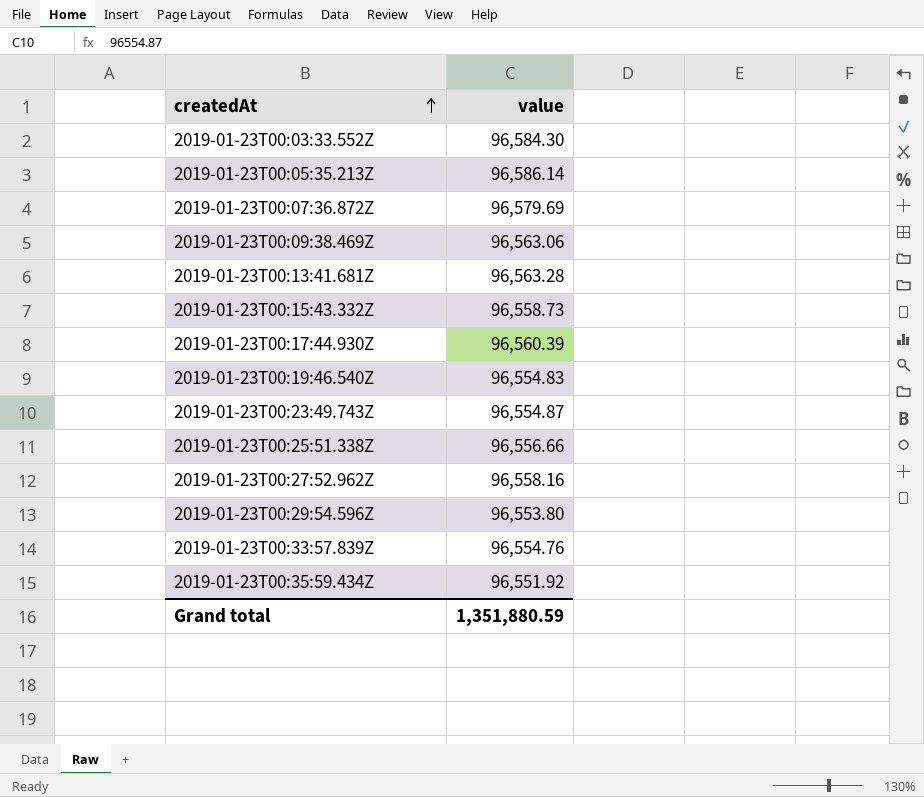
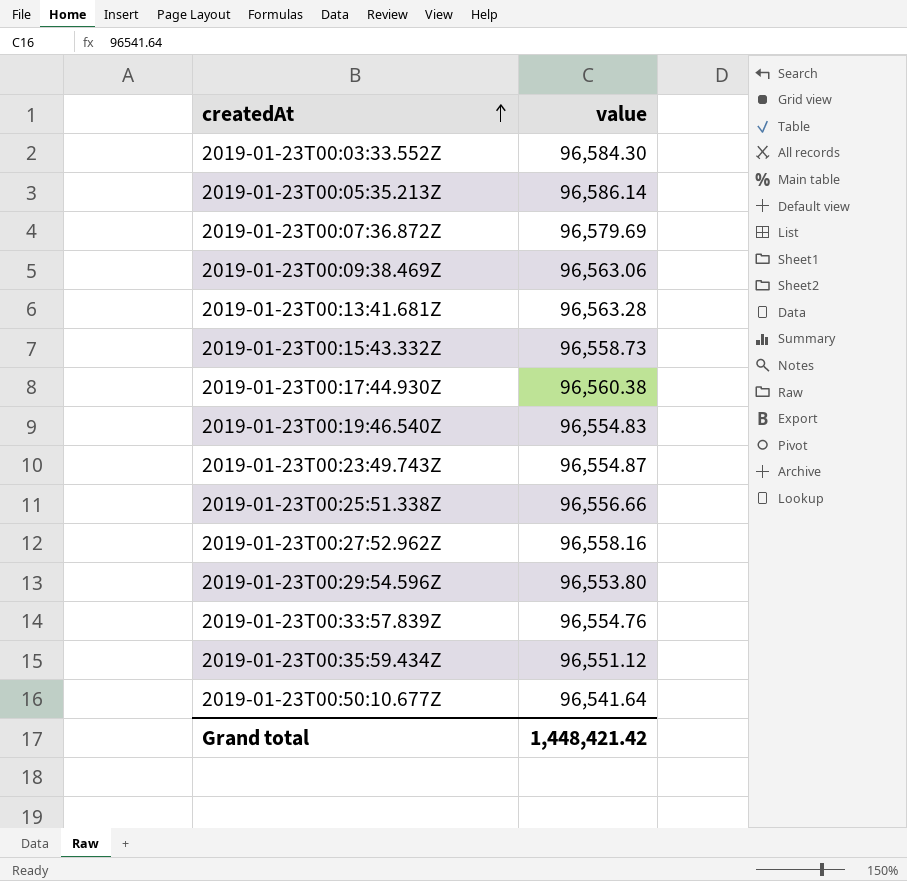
2019-01-23T00:17:44.930Z | value: 96,560.39 -> 96,560.38
2019-01-23T00:35:59.434Z | value: 96,551.92 -> 96,551.12
row 2019-01-23T00:50:10.677Z: none -> 96,541.64
Grand total | value: 1,351,880.59 -> 1,448,421.42

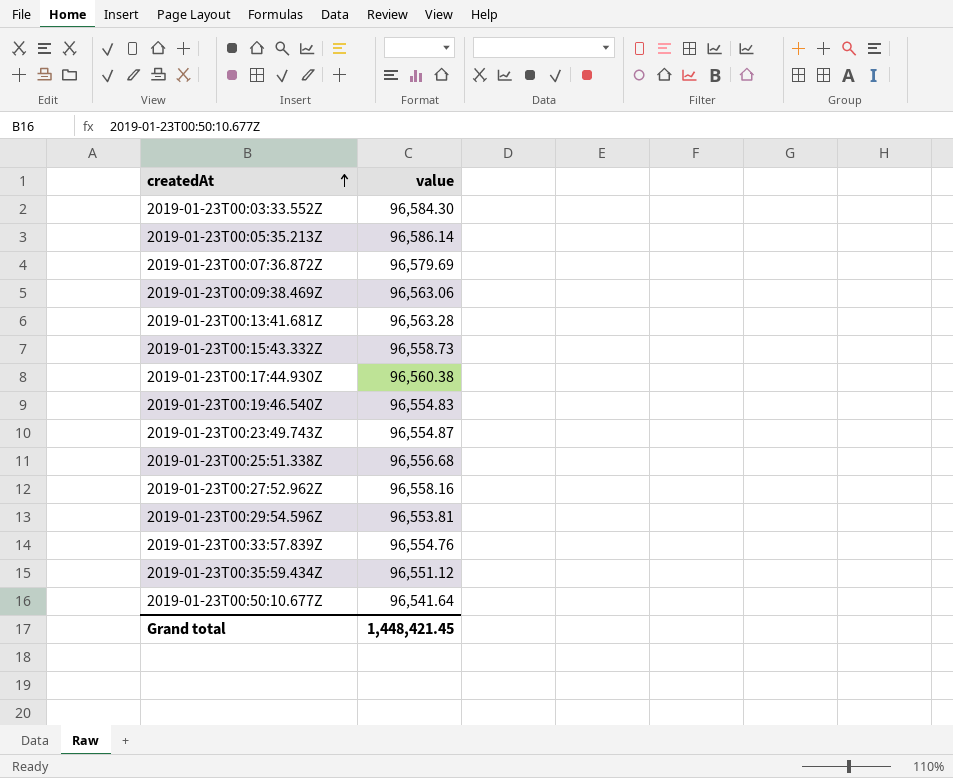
2019-01-23T00:25:51.338Z | value: 96,556.66 -> 96,556.68
2019-01-23T00:29:54.596Z | value: 96,553.80 -> 96,553.81
Grand total | value: 1,448,421.42 -> 1,448,421.45

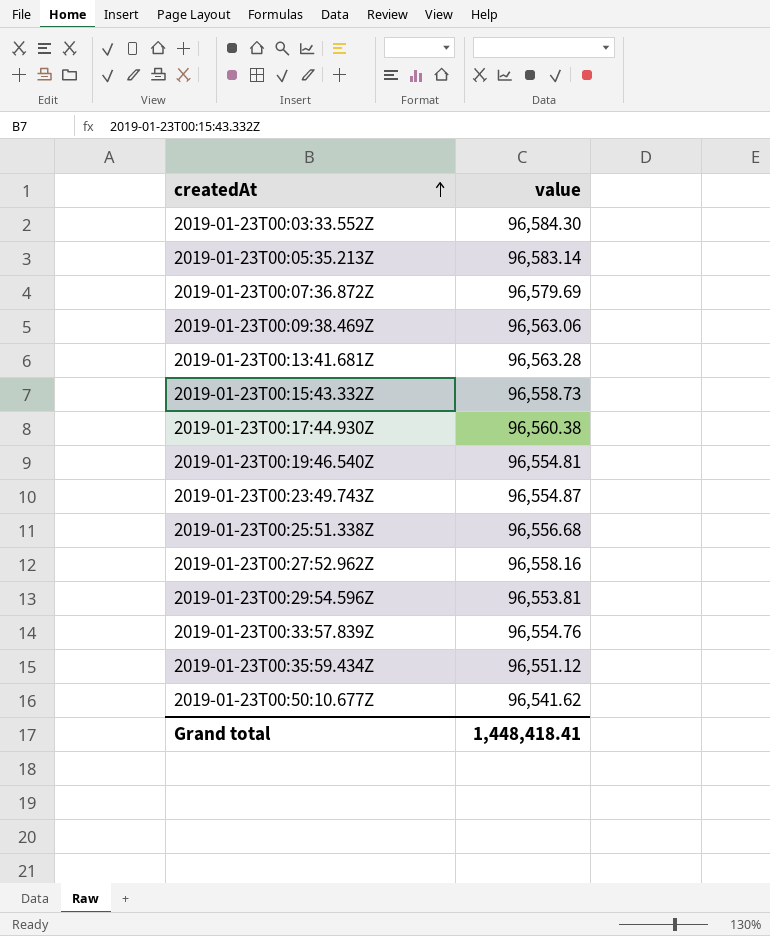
2019-01-23T00:05:35.213Z | value: 96,586.14 -> 96,583.14
2019-01-23T00:19:46.540Z | value: 96,554.83 -> 96,554.81
2019-01-23T00:50:10.677Z | value: 96,541.64 -> 96,541.62
Grand total | value: 1,448,421.45 -> 1,448,418.41

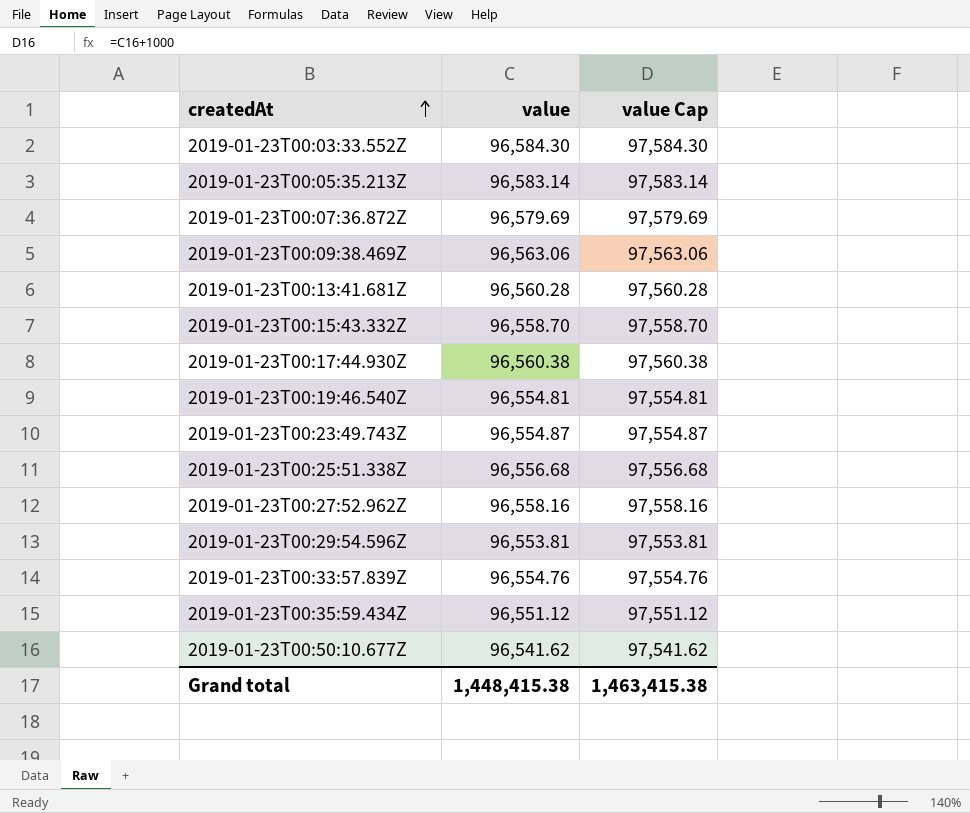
column value Cap | formula: none -> [value] + 1000
2019-01-23T00:13:41.681Z | value: 96,563.28 -> 96,560.28
2019-01-23T00:15:43.332Z | value: 96,558.73 -> 96,558.70
Grand total | value: 1,448,418.41 -> 1,448,415.38

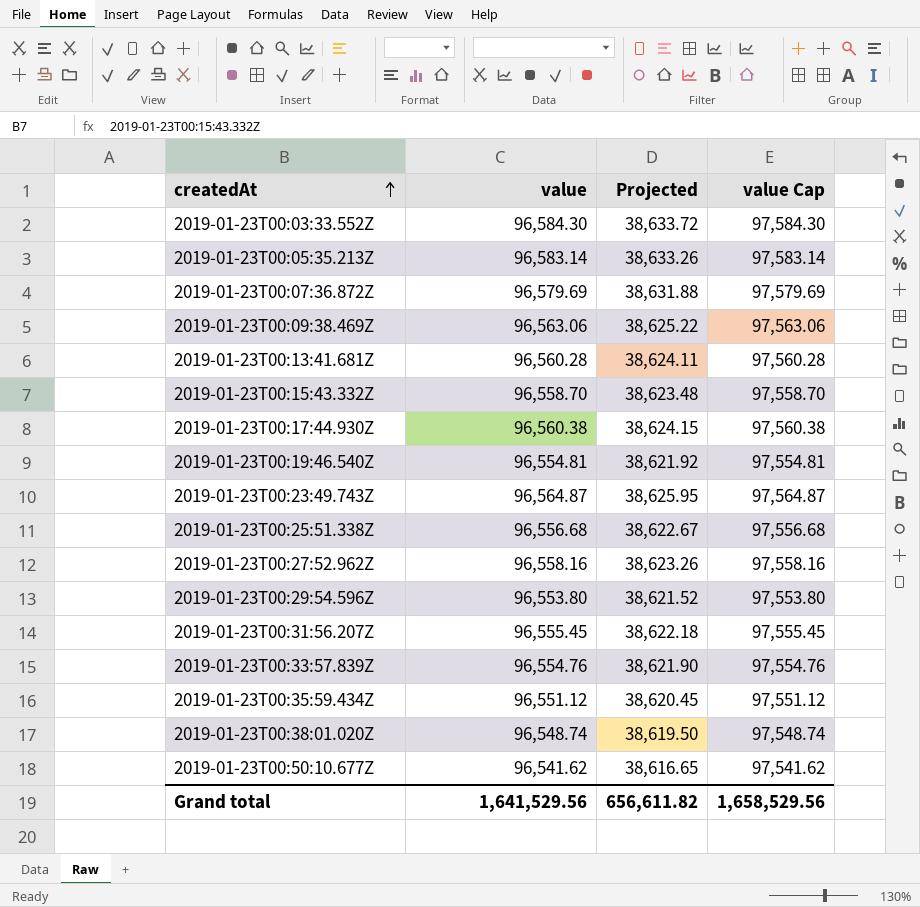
column Projected | formula: none -> [value] * 0.4
2019-01-23T00:23:49.743Z | value: 96,554.87 -> 96,564.87
2019-01-23T00:23:49.743Z | value Cap: 97,554.87 -> 97,564.87
2019-01-23T00:29:54.596Z | value: 96,553.81 -> 96,553.80
2019-01-23T00:29:54.596Z | value Cap: 97,553.81 -> 97,553.80
row 2019-01-23T00:31:56.207Z: none -> 96,555.45 | 38,622.18 | 97,555.45
row 2019-01-23T00:38:01.020Z: none -> 96,548.74 | 38,619.50 | 97,548.74
Grand total | value: 1,448,415.38 -> 1,641,529.56
Grand total | value Cap: 1,463,415.38 -> 1,658,529.56

